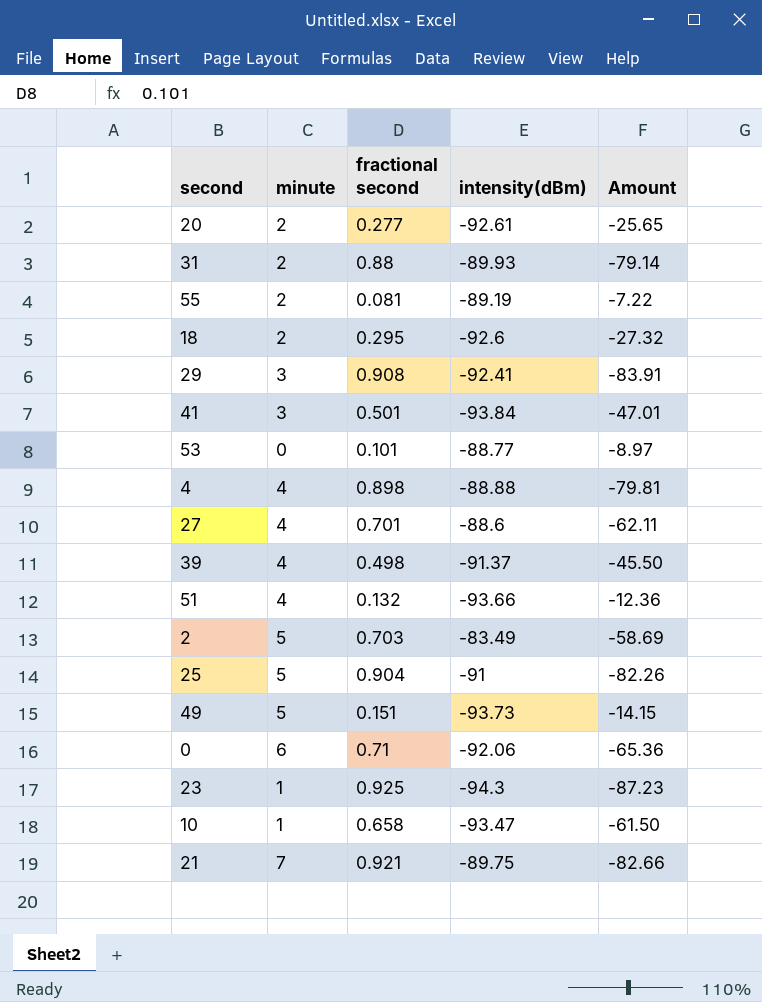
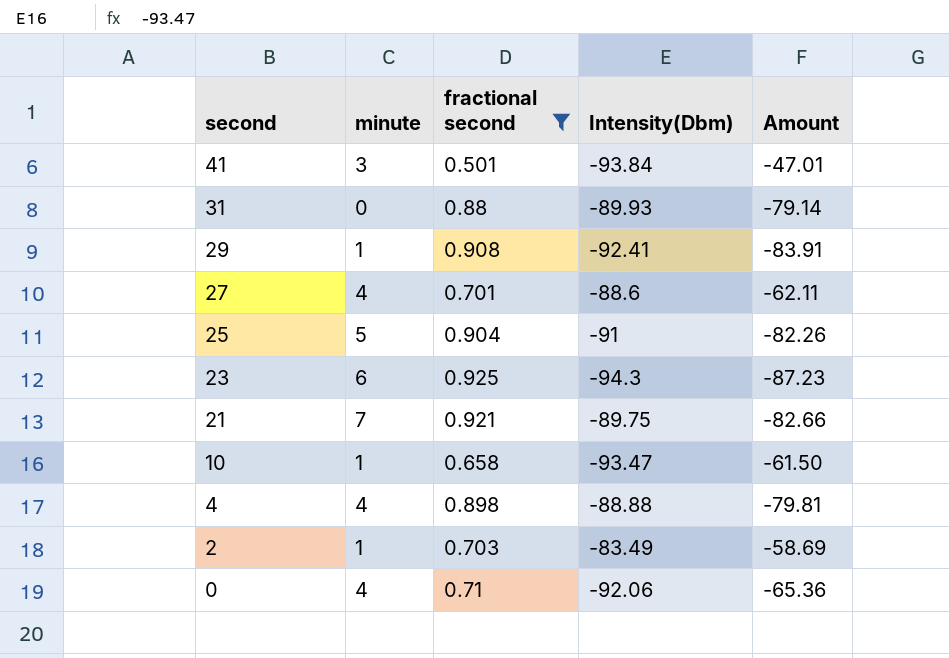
filter: none -> fractional second >= 0.501
row order: none -> second descending
column name: intensity(dBm) -> Intensity(Dbm)
31 | minute: 2 -> 0
29 | minute: 3 -> 1
23 | minute: 1 -> 6
2 | minute: 5 -> 1
0 | minute: 6 -> 4

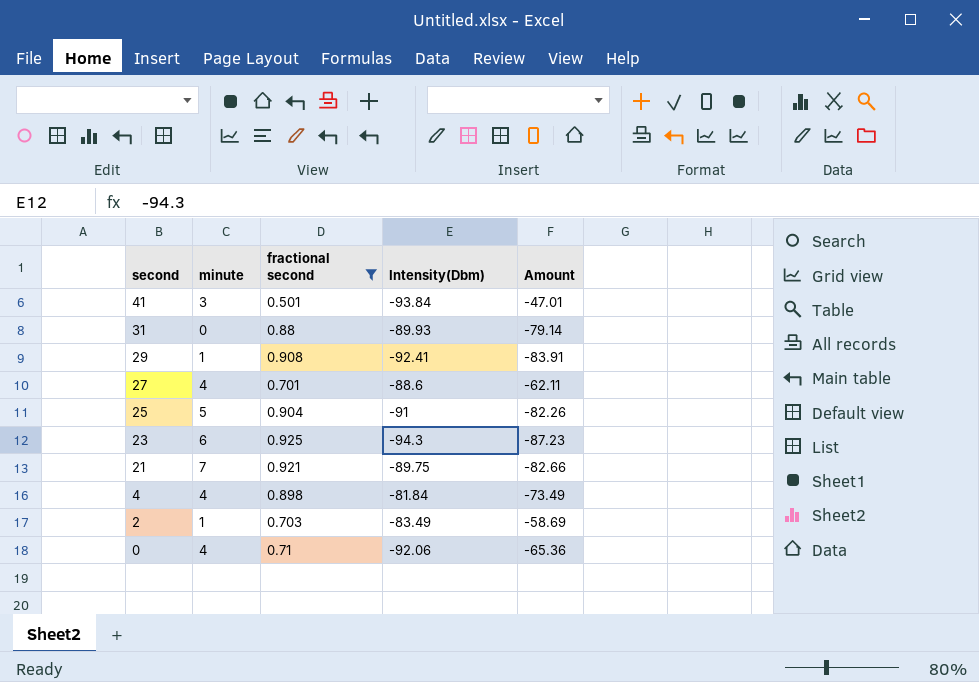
row 10: 1 | 0.658 | -93.47 | -61.50 -> none
4 | Intensity(Dbm): -88.88 -> -81.84
4 | Amount: -79.81 -> -73.49

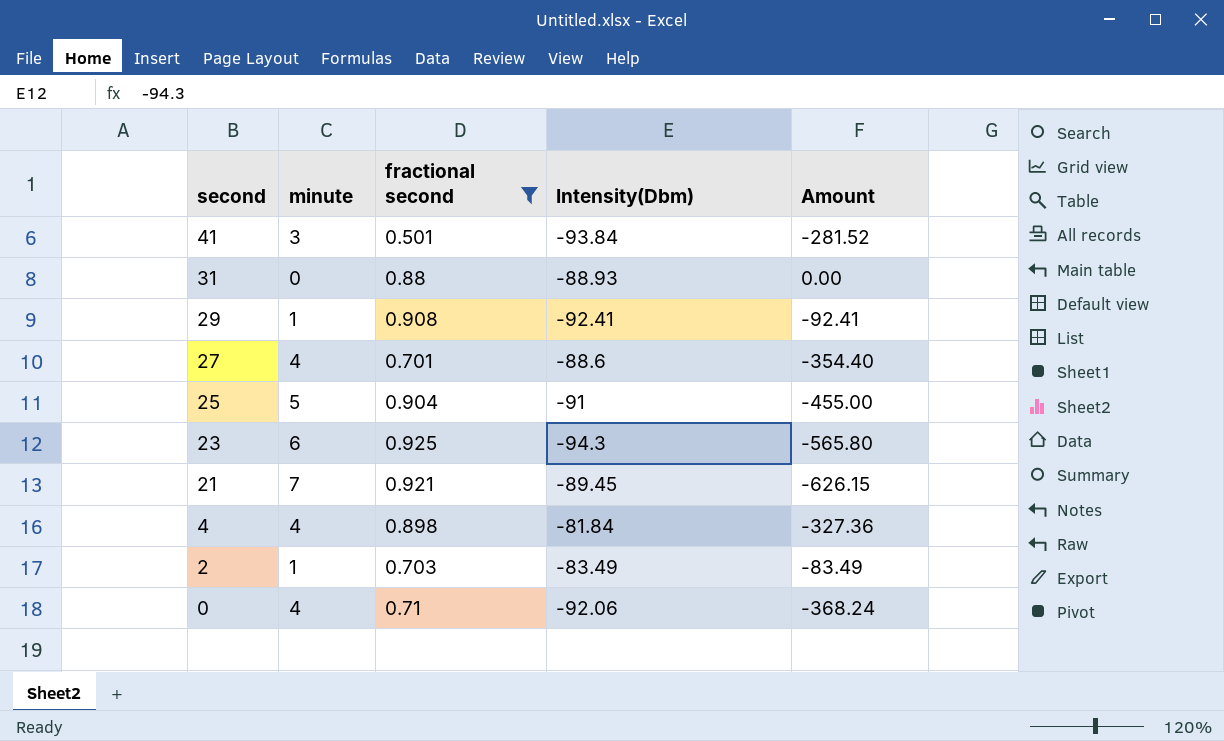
column Amount | formula: [fractional second] * [Intensity(Dbm)] -> [minute] * [Intensity(Dbm)]
31 | Intensity(Dbm): -89.93 -> -88.93
21 | Intensity(Dbm): -89.75 -> -89.45

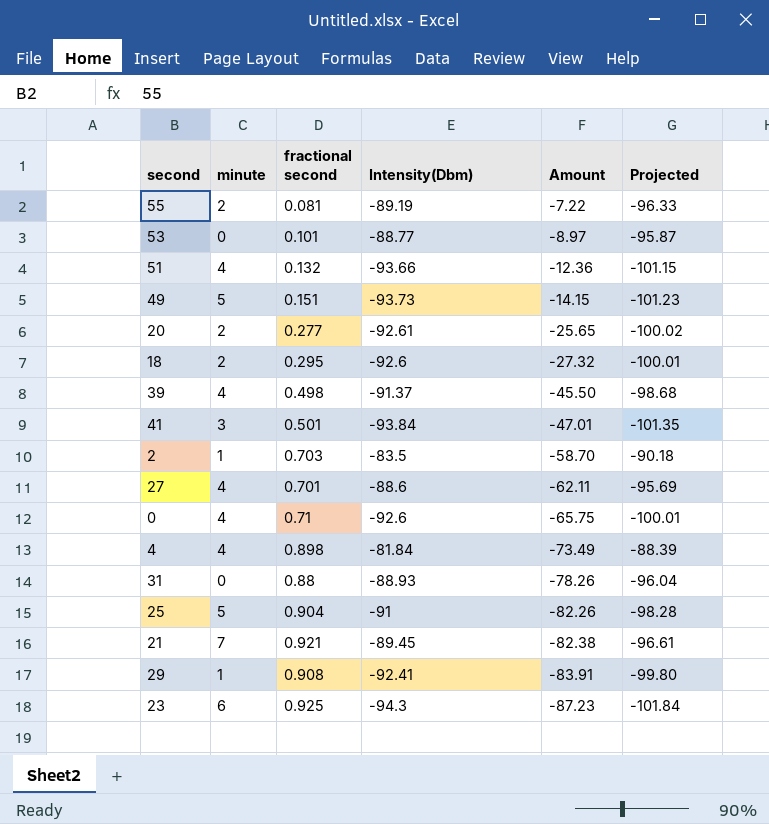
filter: fractional second >= 0.501 -> none
row order: second descending -> Amount descending
column Amount | formula: [minute] * [Intensity(Dbm)] -> [fractional second] * [Intensity(Dbm)]
column Projected | formula: none -> [Intensity(Dbm)] * 1.08
2 | Intensity(Dbm): -83.49 -> -83.5
0 | Intensity(Dbm): -92.06 -> -92.6

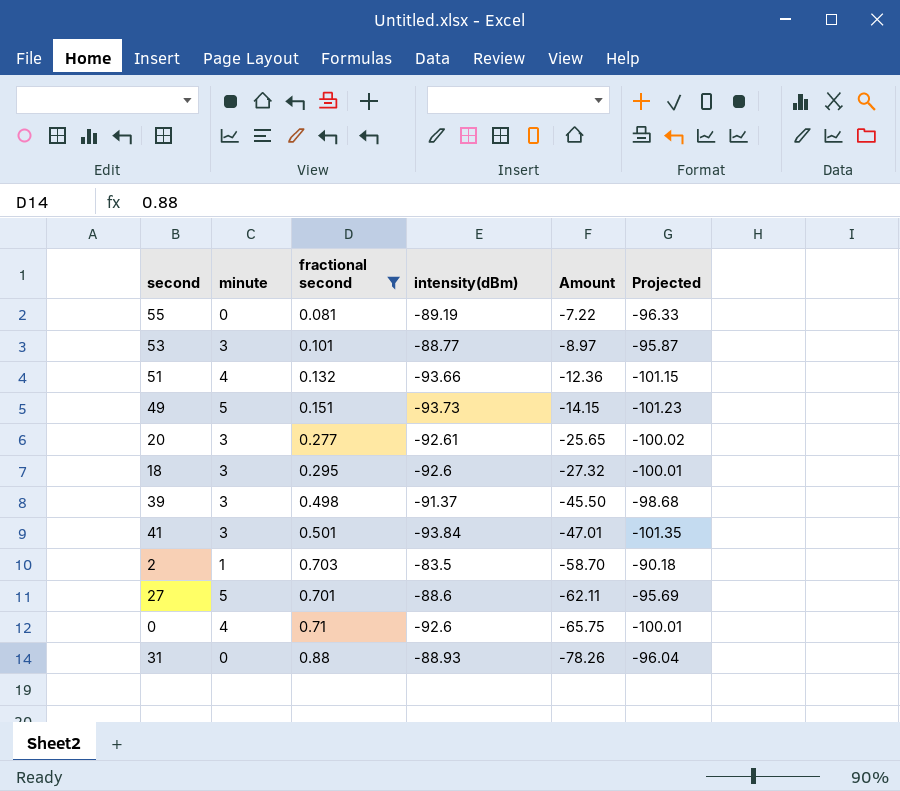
filter: none -> fractional second <= 0.88
column name: Intensity(Dbm) -> intensity(dBm)
55 | minute: 2 -> 0
53 | minute: 0 -> 3
20 | minute: 2 -> 3
18 | minute: 2 -> 3
39 | minute: 4 -> 3
27 | minute: 4 -> 5

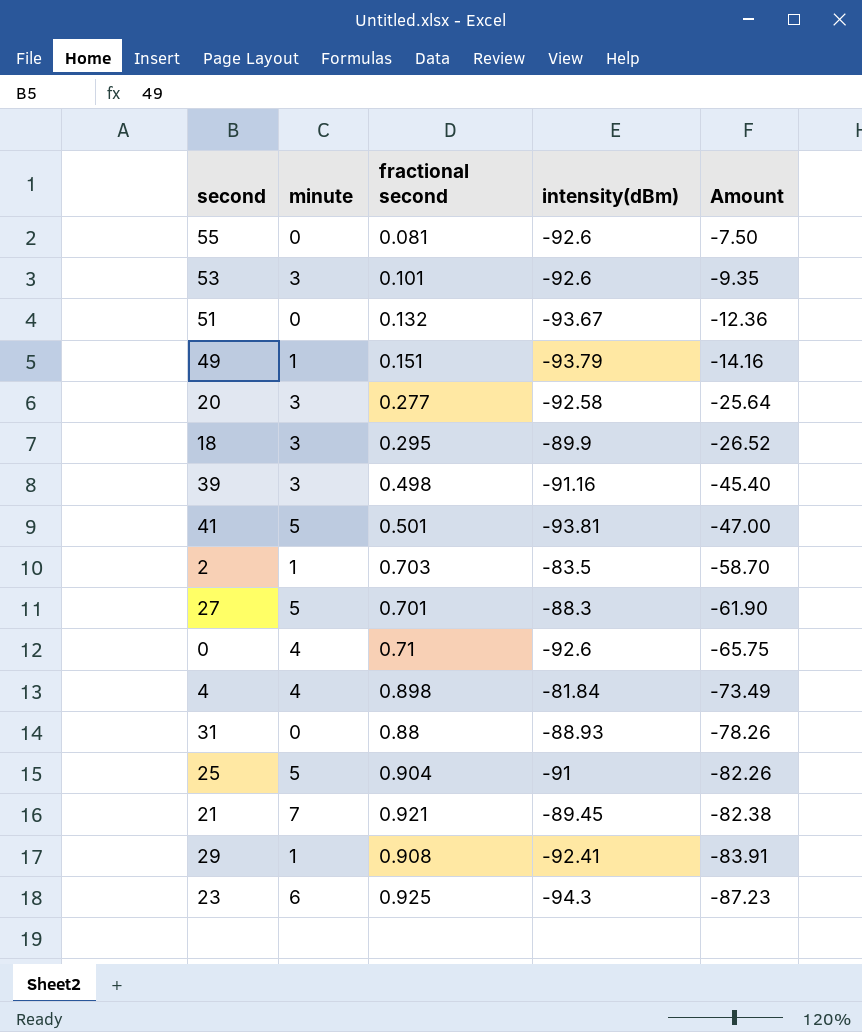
filter: fractional second <= 0.88 -> none
column Projected | formula: [intensity(dBm)] * 1.08 -> none
55 | intensity(dBm): -89.19 -> -92.6
55 | Amount: -7.22 -> -7.50
53 | intensity(dBm): -88.77 -> -92.6
53 | Amount: -8.97 -> -9.35
51 | minute: 4 -> 0
51 | intensity(dBm): -93.66 -> -93.67
49 | minute: 5 -> 1
49 | intensity(dBm): -93.73 -> -93.79
49 | Amount: -14.15 -> -14.16
20 | intensity(dBm): -92.61 -> -92.58
20 | Amount: -25.65 -> -25.64
18 | intensity(dBm): -92.6 -> -89.9
18 | Amount: -27.32 -> -26.52
39 | intensity(dBm): -91.37 -> -91.16
39 | Amount: -45.50 -> -45.40
41 | minute: 3 -> 5
41 | intensity(dBm): -93.84 -> -93.81
41 | Amount: -47.01 -> -47.00
27 | intensity(dBm): -88.6 -> -88.3
27 | Amount: -62.11 -> -61.90

